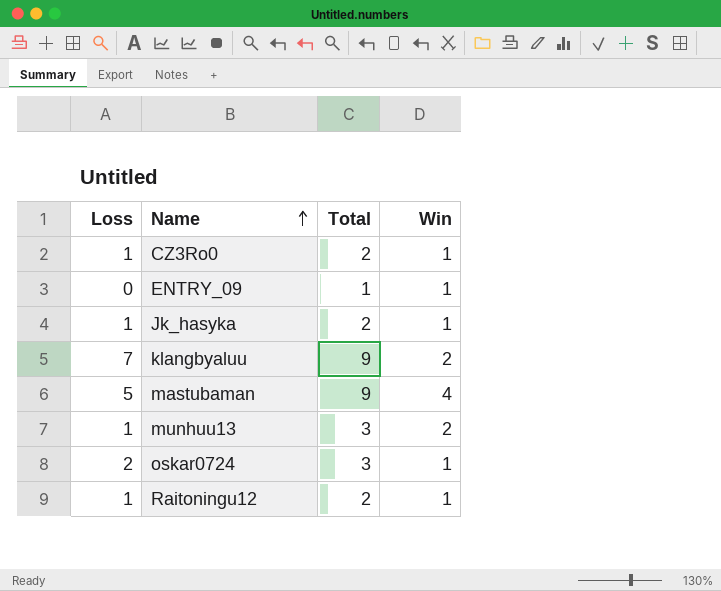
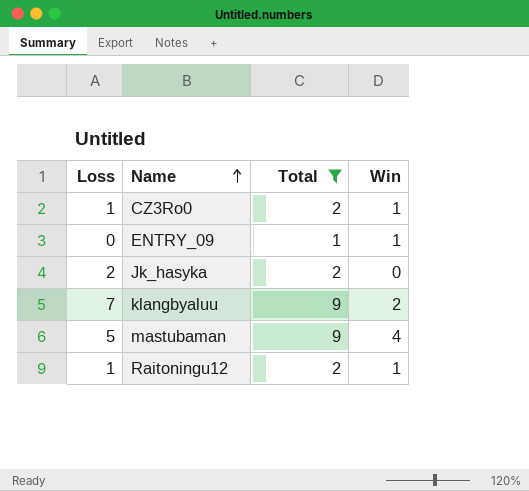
filter: none -> Total != 3
Jk_hasyka | Loss: 1 -> 2
Jk_hasyka | Win: 1 -> 0

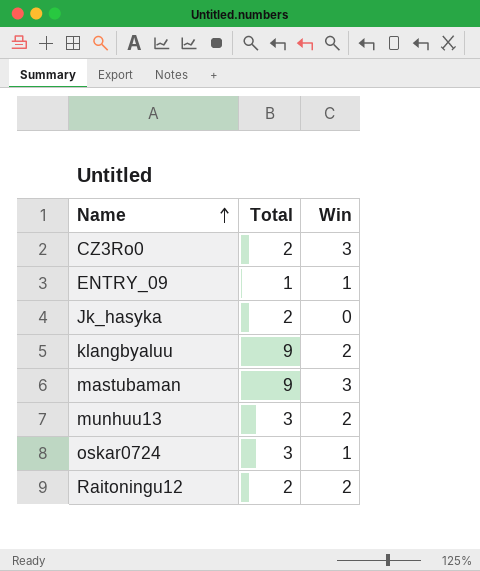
filter: Total != 3 -> none
column Loss | formula: [Total] - [Win] -> none
CZ3Ro0 | Win: 1 -> 3
mastubaman | Win: 4 -> 3
Raitoningu12 | Win: 1 -> 2

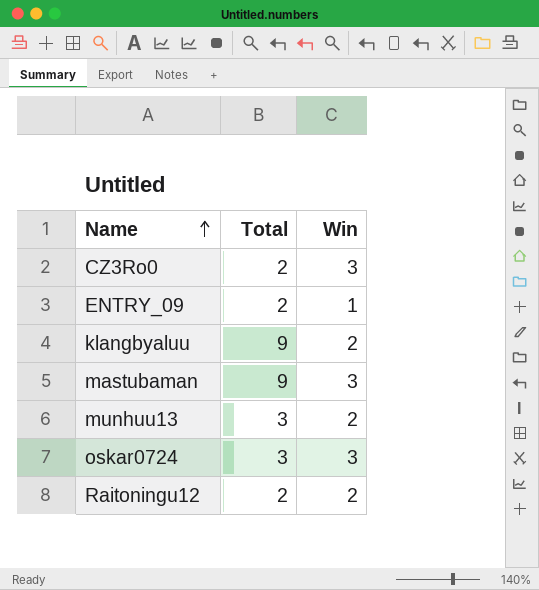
row Jk_hasyka: 2 | 0 -> none
ENTRY_09 | Total: 1 -> 2
oskar0724 | Win: 1 -> 3

